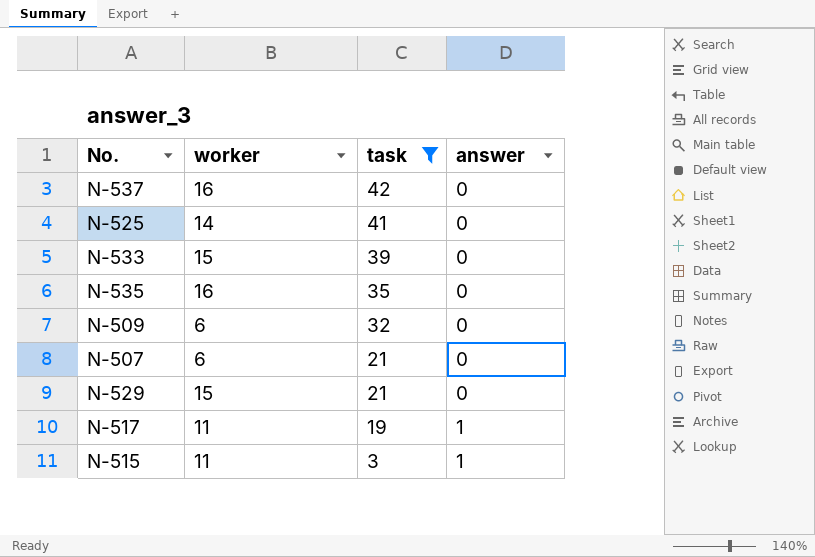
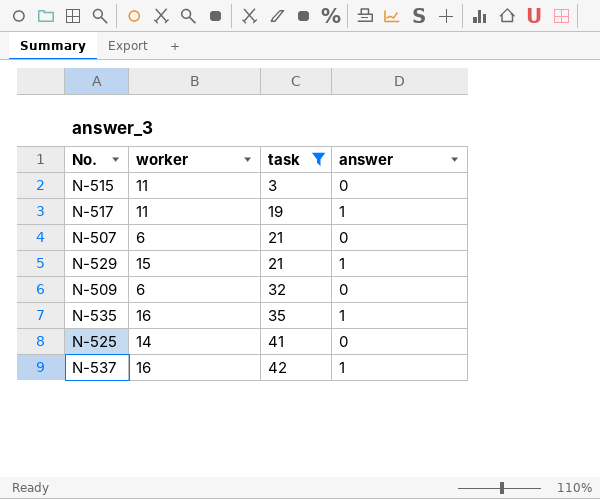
row order: task descending -> task ascending
row N-533: 15 | 39 | 0 -> none
N-515 | answer: 1 -> 0
N-529 | answer: 0 -> 1
N-535 | answer: 0 -> 1
N-537 | answer: 0 -> 1

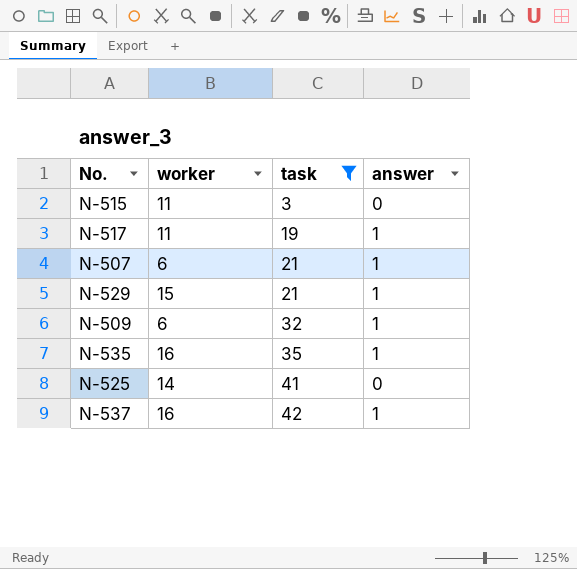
N-507 | answer: 0 -> 1
N-509 | answer: 0 -> 1

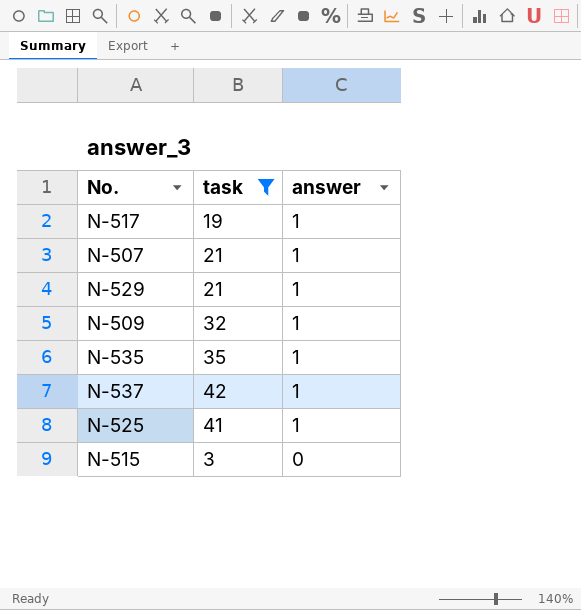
row order: task ascending -> answer descending
column worker | position: 2 -> none
N-525 | answer: 0 -> 1

